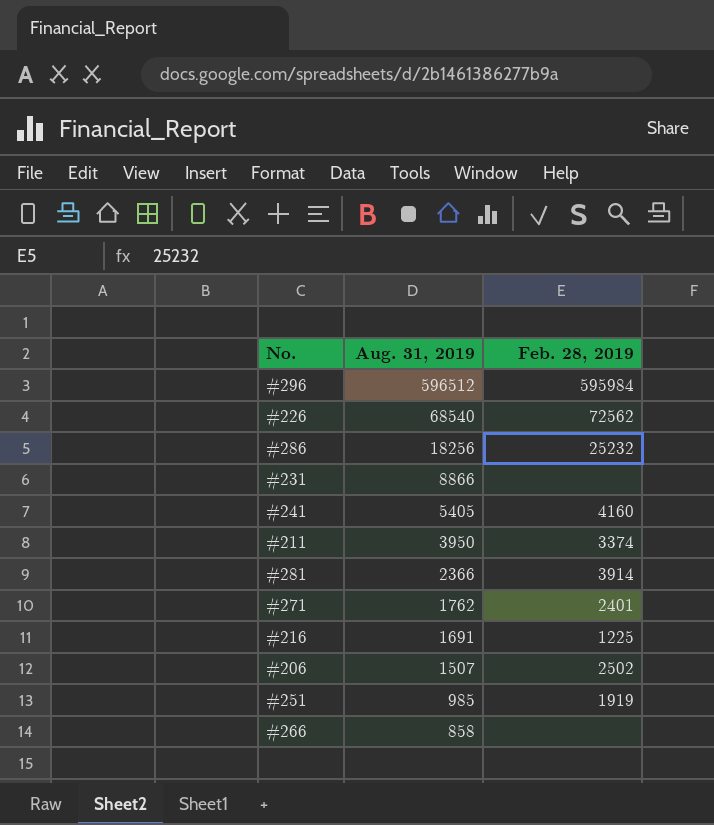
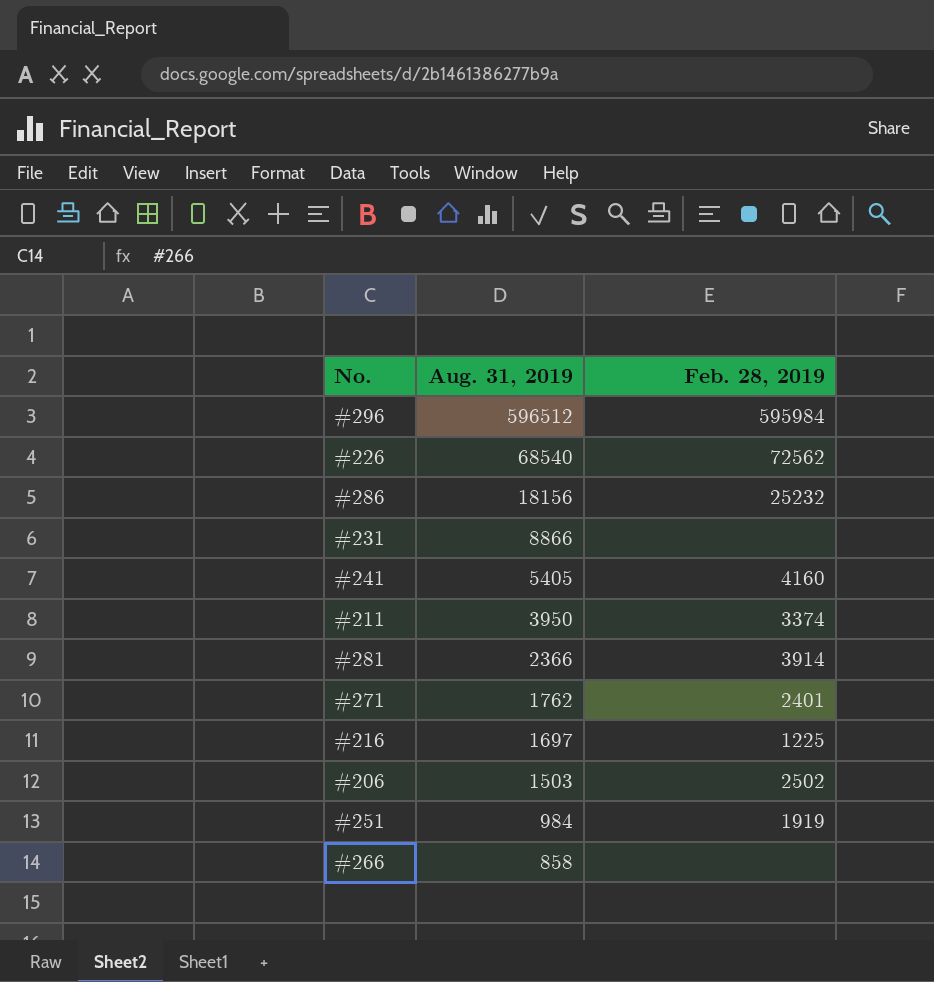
#286 | Aug. 31, 2019: 18256 -> 18156
#216 | Aug. 31, 2019: 1691 -> 1697
#206 | Aug. 31, 2019: 1507 -> 1503
#251 | Aug. 31, 2019: 985 -> 984

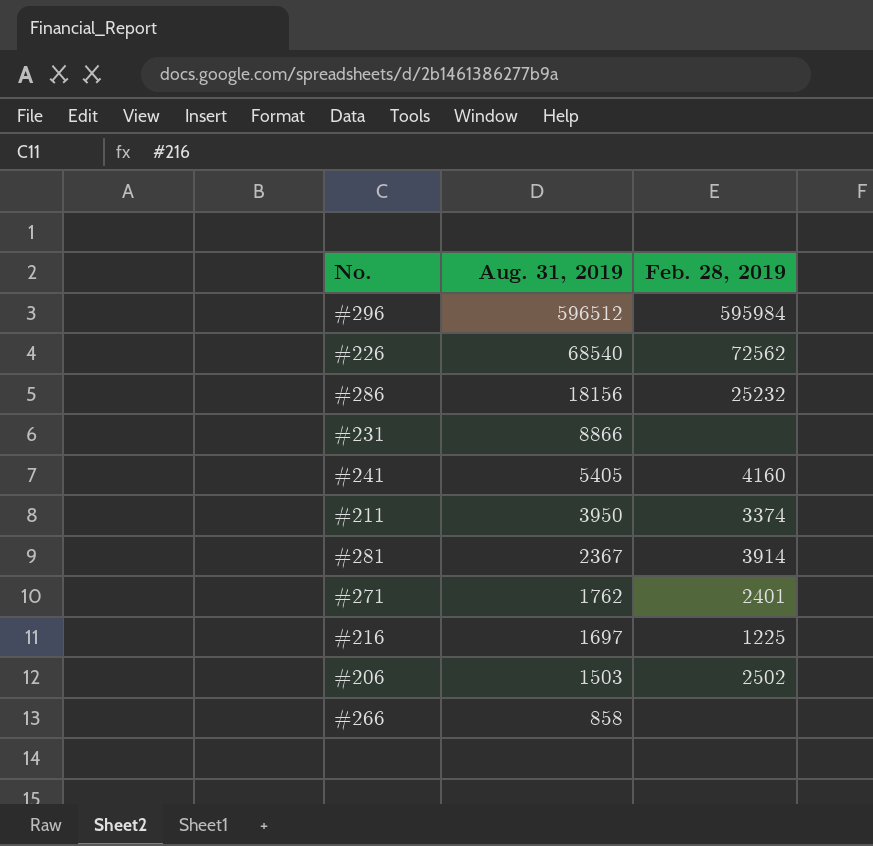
row #251: 984 | 1919 -> none
#281 | Aug. 31, 2019: 2366 -> 2367

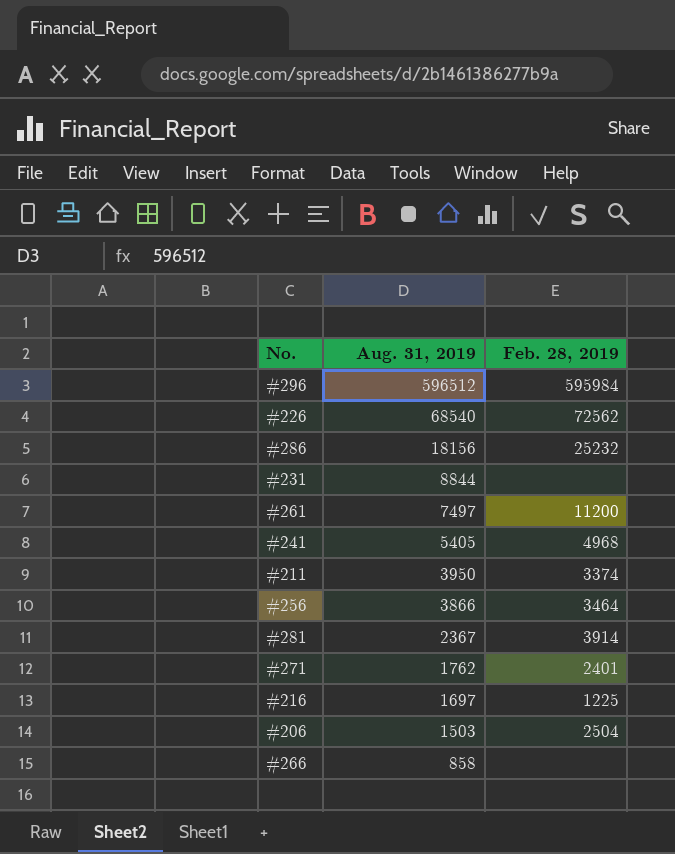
#231 | Aug. 31, 2019: 8866 -> 8844
row #261: none -> 7497 | 11200
#241 | Feb. 28, 2019: 4160 -> 4968
row #256: none -> 3866 | 3464
#206 | Feb. 28, 2019: 2502 -> 2504

